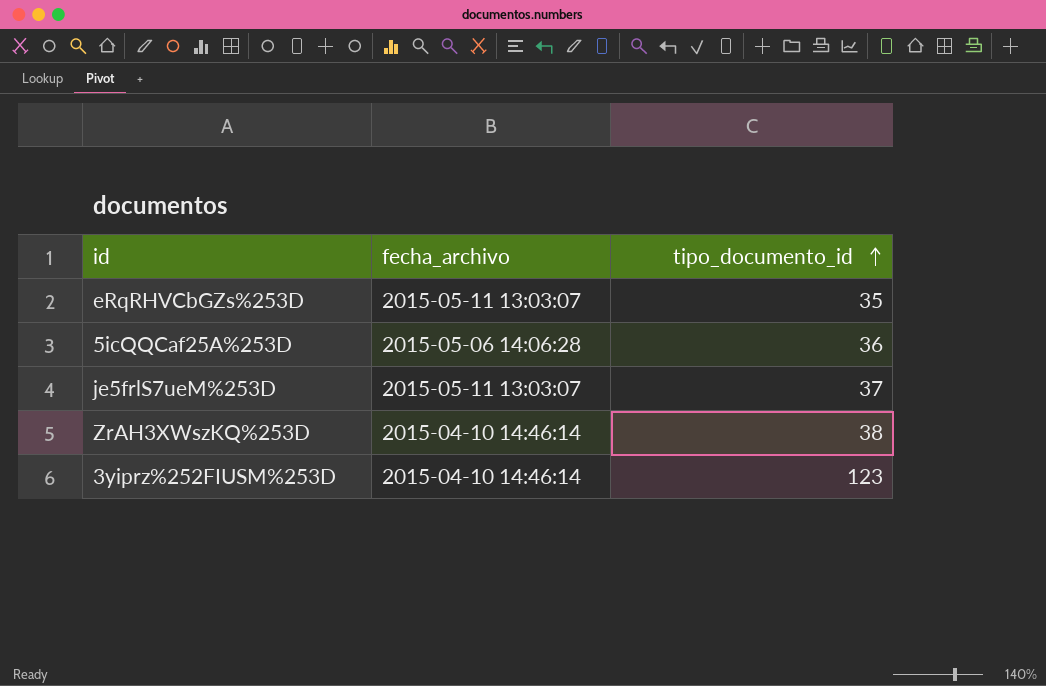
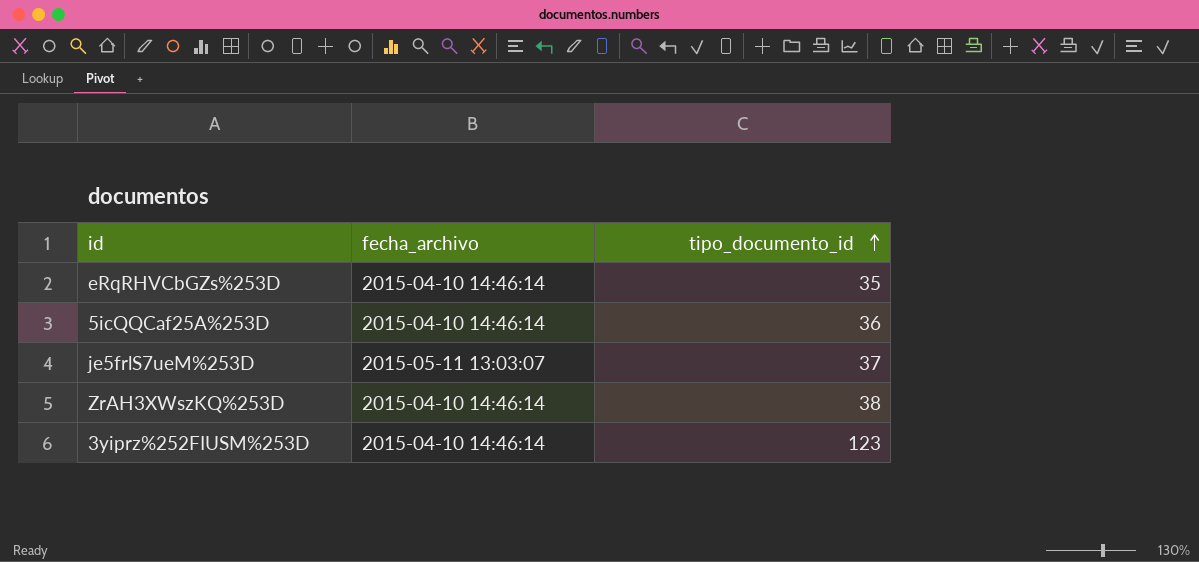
eRqRHVCbGZs%253D | fecha_archivo: 2015-05-11 13:03:07 -> 2015-04-10 14:46:14
5icQQCaf25A%253D | fecha_archivo: 2015-05-06 14:06:28 -> 2015-04-10 14:46:14

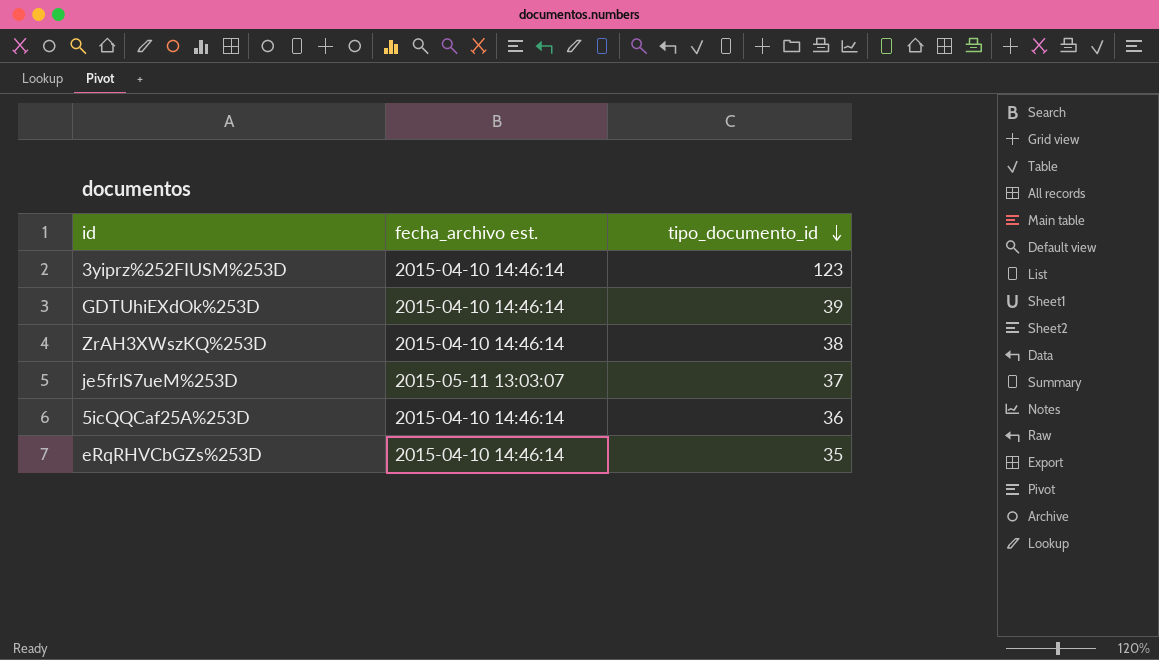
row order: tipo_documento_id ascending -> tipo_documento_id descending
column name: fecha_archivo -> fecha_archivo est.
row GDTUhiEXdOk%253D: none -> 2015-04-10 14:46:14 | 39

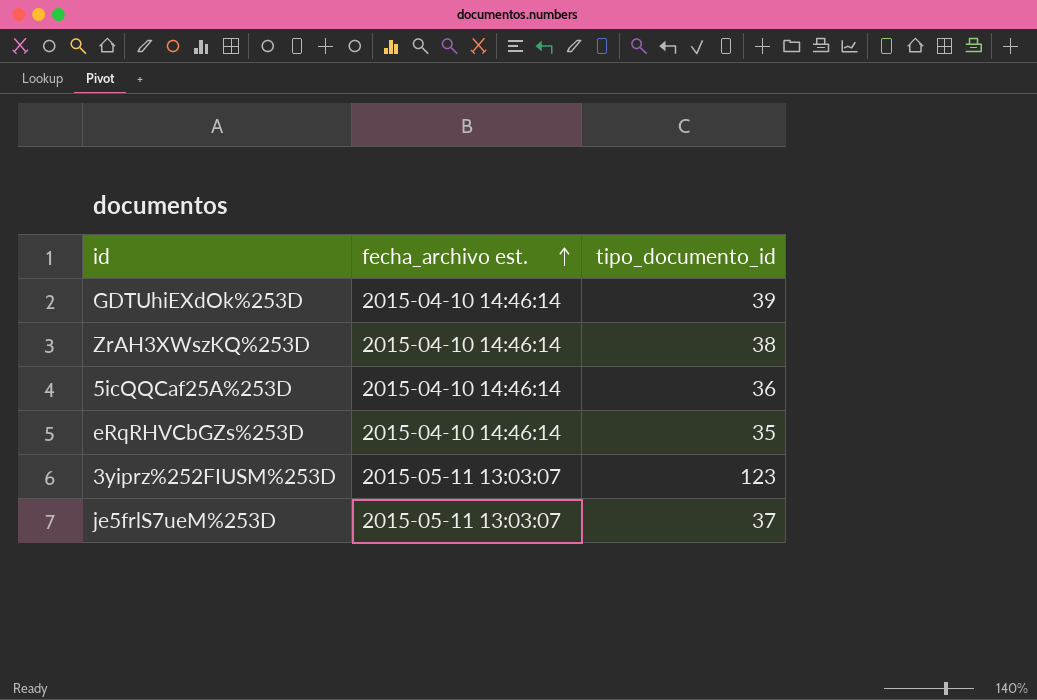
row order: tipo_documento_id descending -> fecha_archivo est. ascending
3yiprz%252FIUSM%253D | fecha_archivo est.: 2015-04-10 14:46:14 -> 2015-05-11 13:03:07

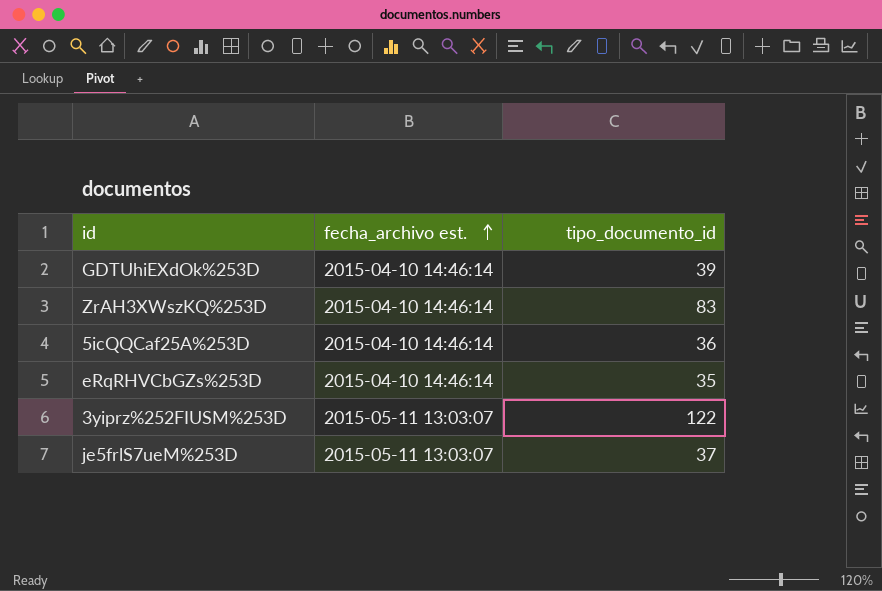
ZrAH3XWszKQ%253D | tipo_documento_id: 38 -> 83
3yiprz%252FIUSM%253D | tipo_documento_id: 123 -> 122

